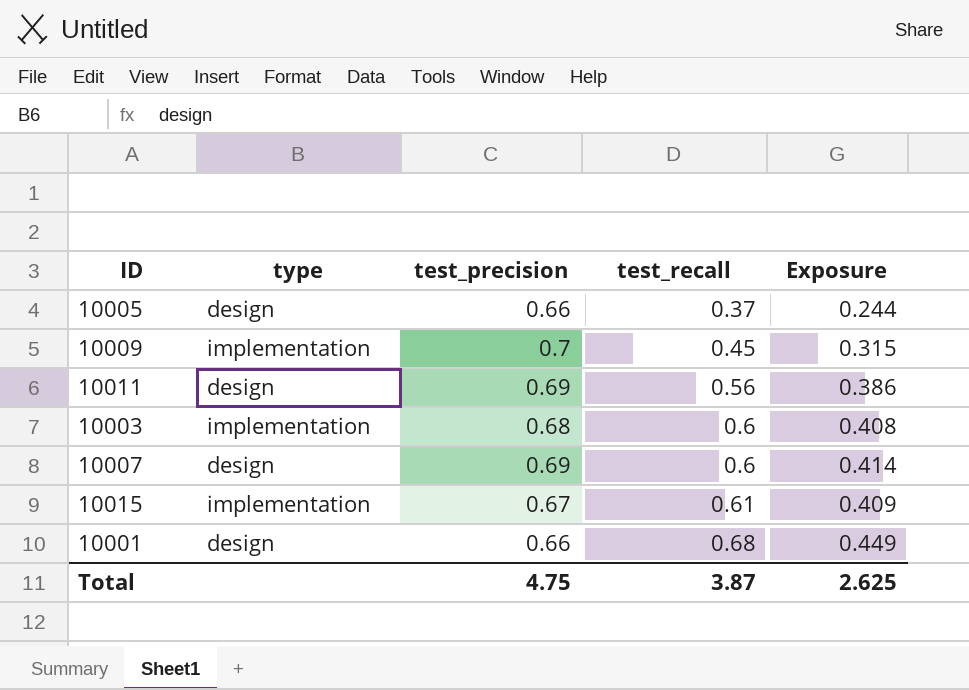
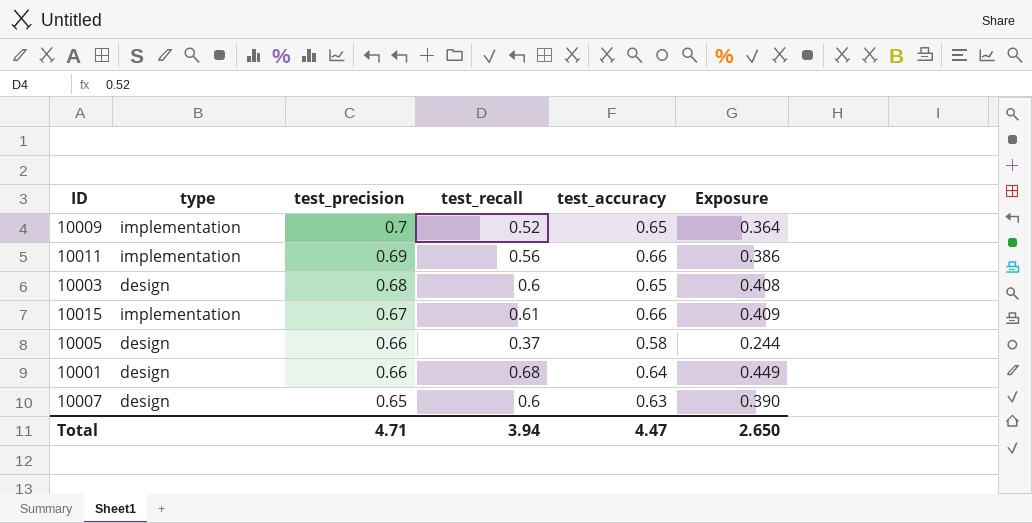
row order: test_recall ascending -> test_precision descending
column test_accuracy | position: none -> 5
10009 | test_recall: 0.45 -> 0.52
10009 | Exposure: 0.315 -> 0.364
10011 | type: design -> implementation
10003 | type: implementation -> design
10007 | test_precision: 0.69 -> 0.65
10007 | Exposure: 0.414 -> 0.390
Total | test_precision: 4.75 -> 4.71
Total | test_recall: 3.87 -> 3.94
Total | Exposure: 2.625 -> 2.650

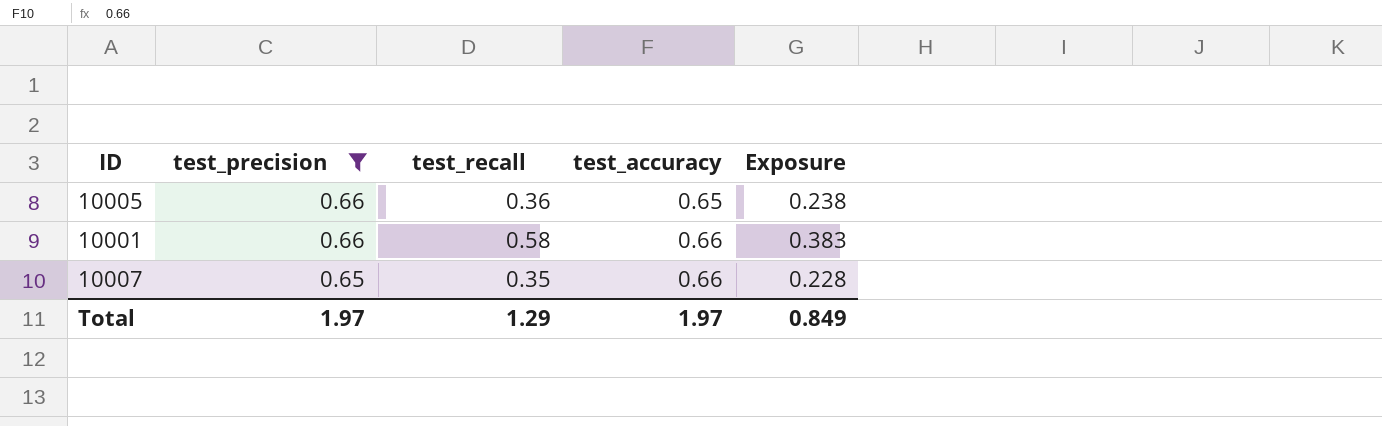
filter: none -> test_precision <= 0.66
column type | position: 2 -> none
10005 | test_recall: 0.37 -> 0.36
10005 | test_accuracy: 0.58 -> 0.65
10005 | Exposure: 0.244 -> 0.238
10001 | test_recall: 0.68 -> 0.58
10001 | test_accuracy: 0.64 -> 0.66
10001 | Exposure: 0.449 -> 0.383
10007 | test_recall: 0.6 -> 0.35
10007 | test_accuracy: 0.63 -> 0.66
10007 | Exposure: 0.390 -> 0.228
Total | test_precision: 4.71 -> 1.97
Total | test_recall: 3.94 -> 1.29
Total | test_accuracy: 4.47 -> 1.97
Total | Exposure: 2.650 -> 0.849

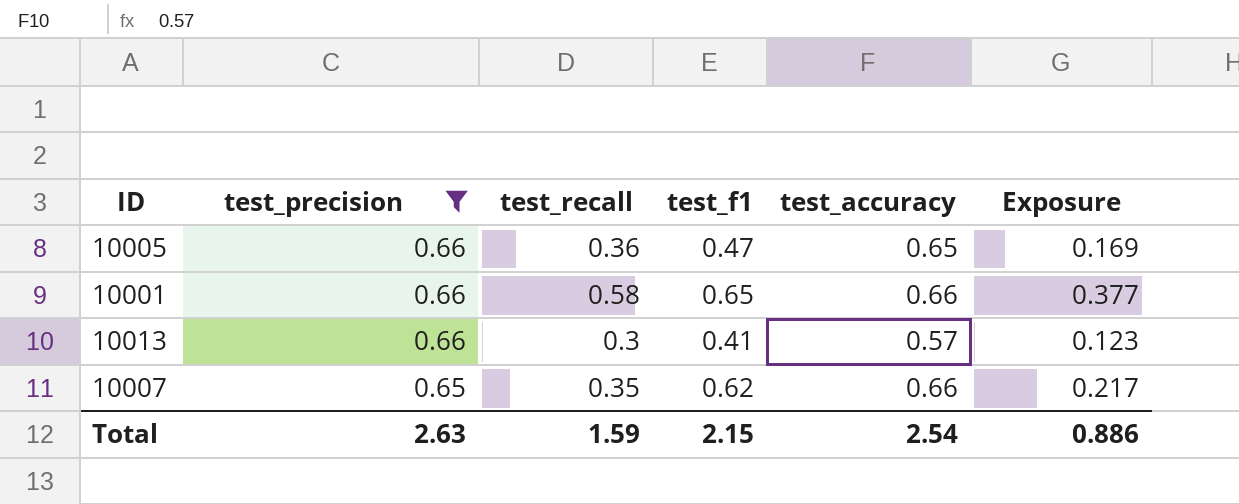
column test_f1 | position: none -> 4
column Exposure | formula: [test_precision] * [test_recall] -> [test_recall] * [test_f1]
row 10013: none -> 0.66 | 0.3 | 0.41 | 0.57 | 0.123
Total | test_precision: 1.97 -> 2.63
Total | test_recall: 1.29 -> 1.59
Total | test_accuracy: 1.97 -> 2.54
Total | Exposure: 0.849 -> 0.886

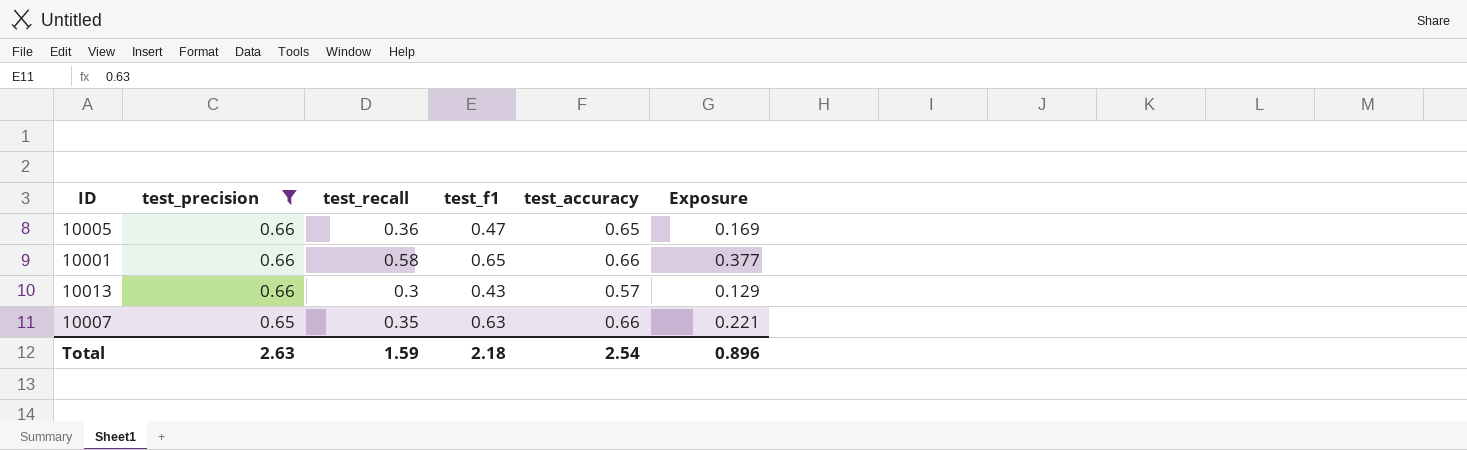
10013 | test_f1: 0.41 -> 0.43
10013 | Exposure: 0.123 -> 0.129
10007 | test_f1: 0.62 -> 0.63
10007 | Exposure: 0.217 -> 0.221
Total | test_f1: 2.15 -> 2.18
Total | Exposure: 0.886 -> 0.896

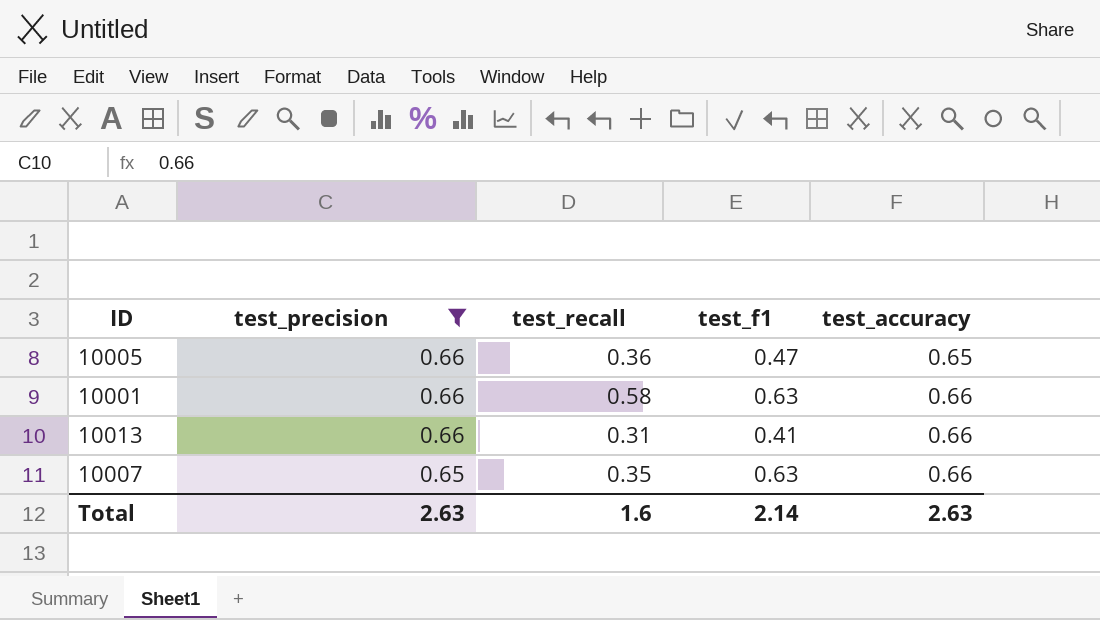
column Exposure | formula: [test_recall] * [test_f1] -> none
10001 | test_f1: 0.65 -> 0.63
10013 | test_recall: 0.3 -> 0.31
10013 | test_f1: 0.43 -> 0.41
10013 | test_accuracy: 0.57 -> 0.66
Total | test_recall: 1.59 -> 1.6
Total | test_f1: 2.18 -> 2.14
Total | test_accuracy: 2.54 -> 2.63

